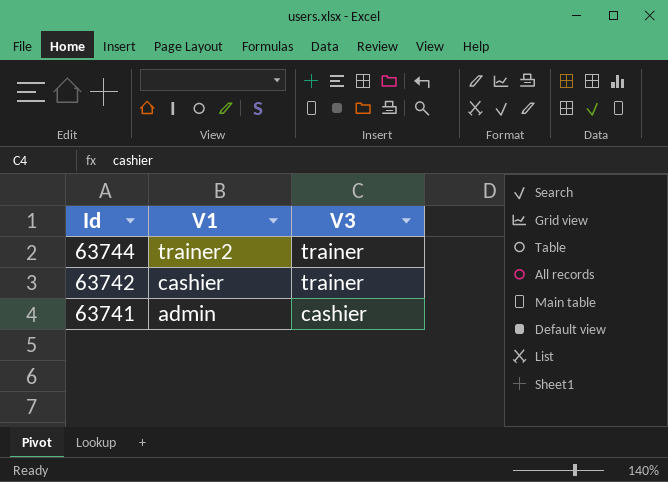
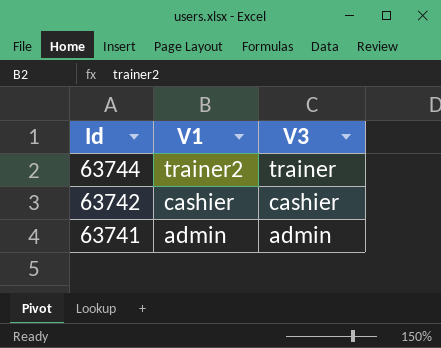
63742 | V3: trainer -> cashier
63741 | V3: cashier -> admin

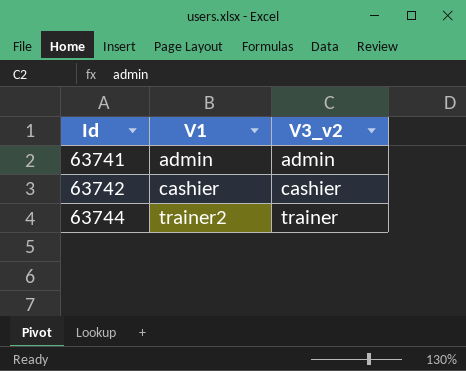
row order: Id descending -> Id ascending
column name: V3 -> V3_v2

